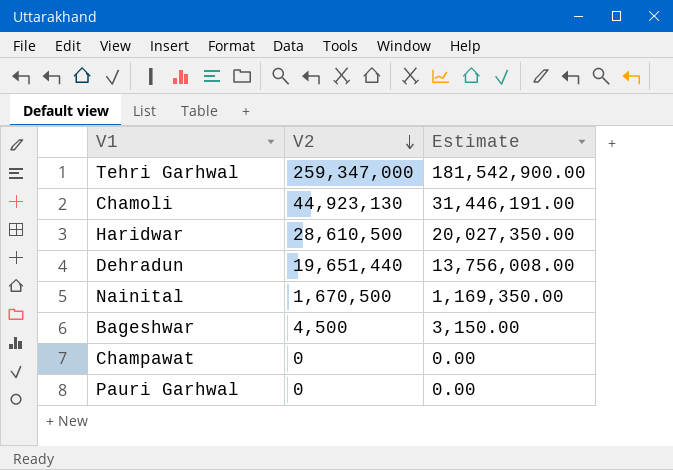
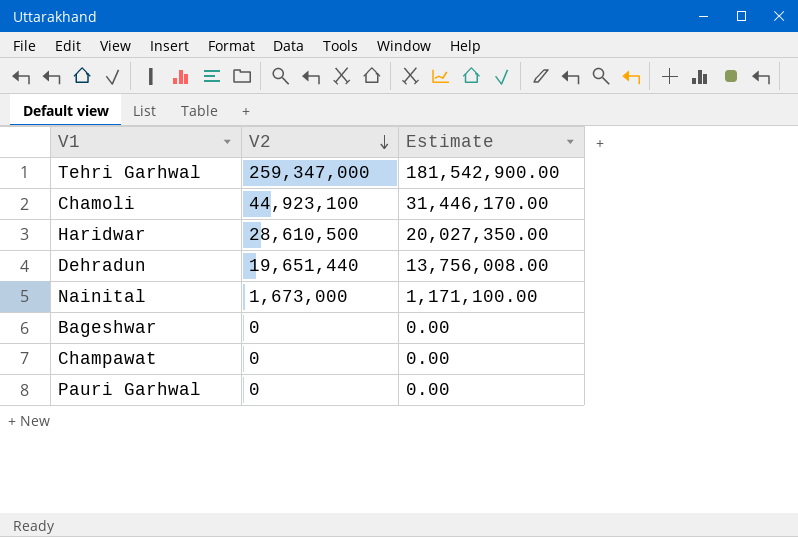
Chamoli | V2: 44,923,130 -> 44,923,100
Chamoli | Estimate: 31,446,191.00 -> 31,446,170.00
Nainital | V2: 1,670,500 -> 1,673,000
Nainital | Estimate: 1,169,350.00 -> 1,171,100.00
Bageshwar | V2: 4,500 -> 0
Bageshwar | Estimate: 3,150.00 -> 0.00

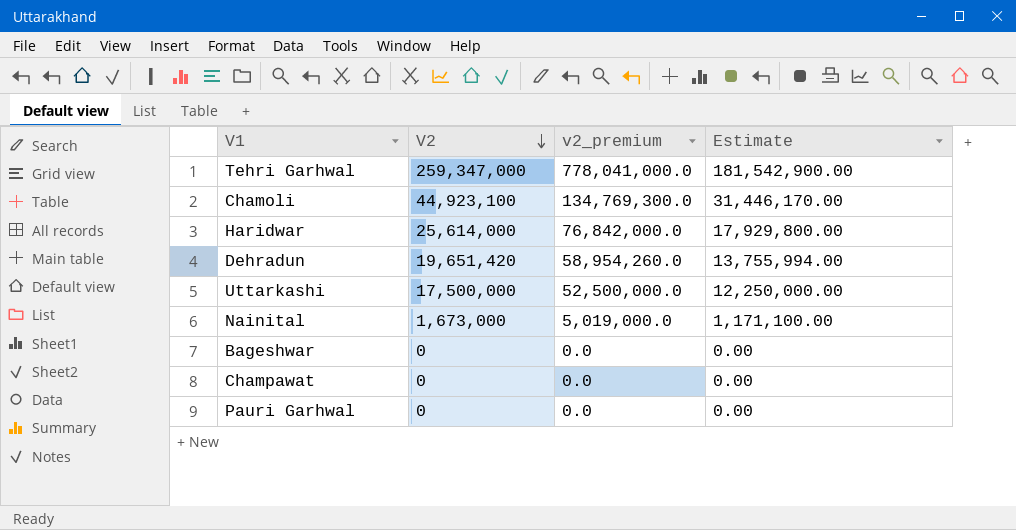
column v2_premium | formula: none -> [V2] * 3
Haridwar | V2: 28,610,500 -> 25,614,000
Haridwar | Estimate: 20,027,350.00 -> 17,929,800.00
Dehradun | V2: 19,651,440 -> 19,651,420
Dehradun | Estimate: 13,756,008.00 -> 13,755,994.00
row Uttarkashi: none -> 17,500,000 | 52,500,000.0 | 12,250,000.00

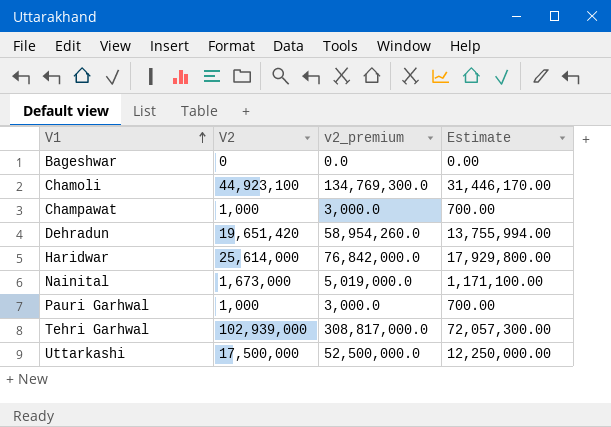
row order: V2 descending -> V1 ascending
Champawat | V2: 0 -> 1,000
Champawat | v2_premium: 0.0 -> 3,000.0
Champawat | Estimate: 0.00 -> 700.00
Pauri Garhwal | V2: 0 -> 1,000
Pauri Garhwal | v2_premium: 0.0 -> 3,000.0
Pauri Garhwal | Estimate: 0.00 -> 700.00
Tehri Garhwal | V2: 259,347,000 -> 102,939,000
Tehri Garhwal | v2_premium: 778,041,000.0 -> 308,817,000.0
Tehri Garhwal | Estimate: 181,542,900.00 -> 72,057,300.00

